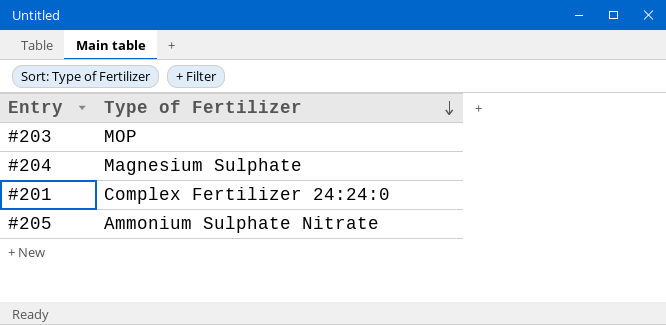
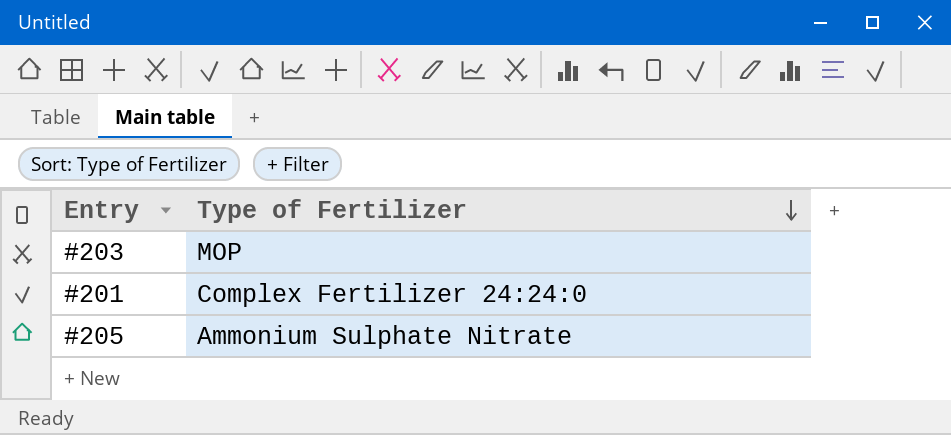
row #204: Magnesium Sulphate -> none

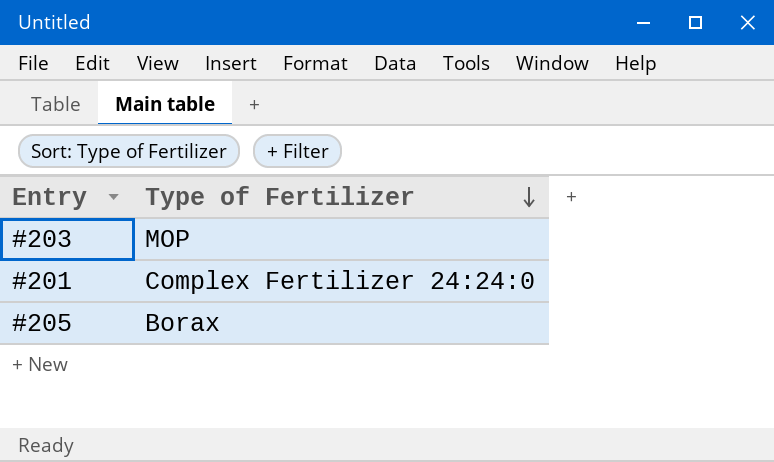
#205 | Type of Fertilizer: Ammonium Sulphate Nitrate -> Borax

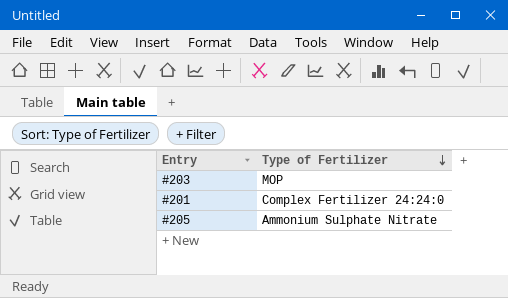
#205 | Type of Fertilizer: Borax -> Ammonium Sulphate Nitrate

